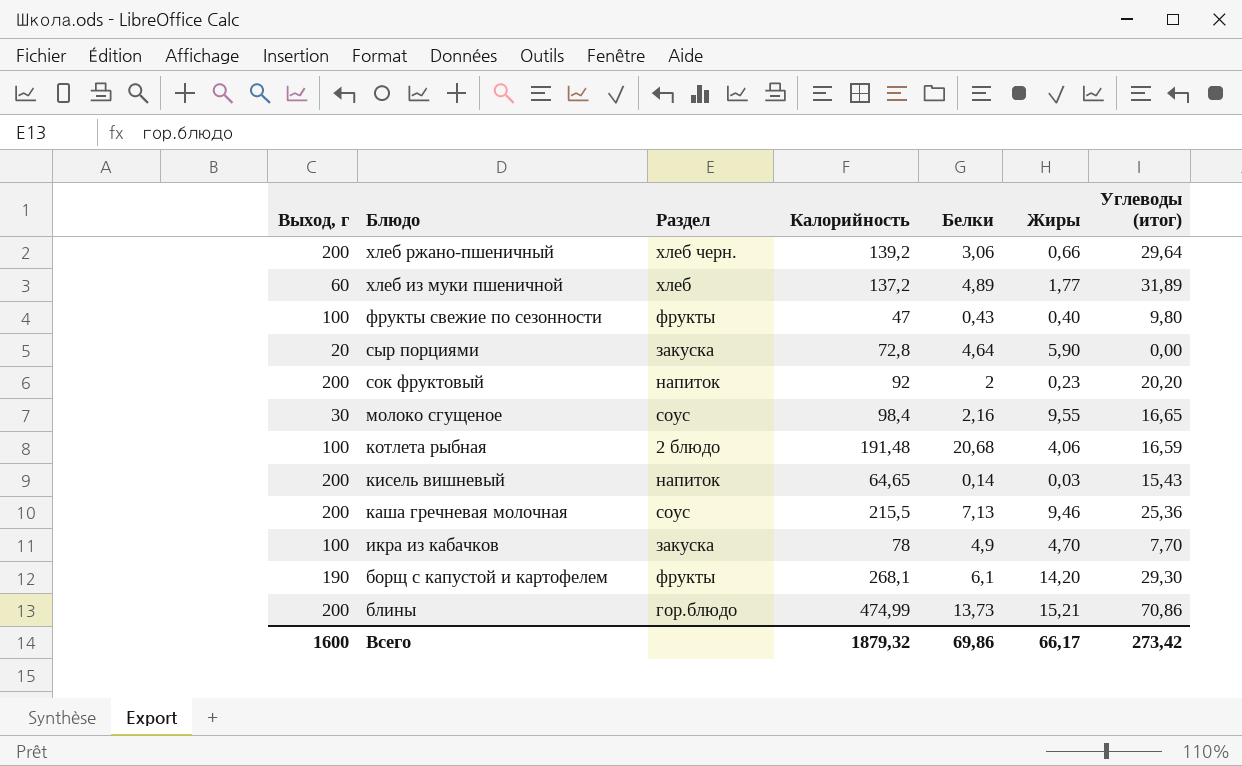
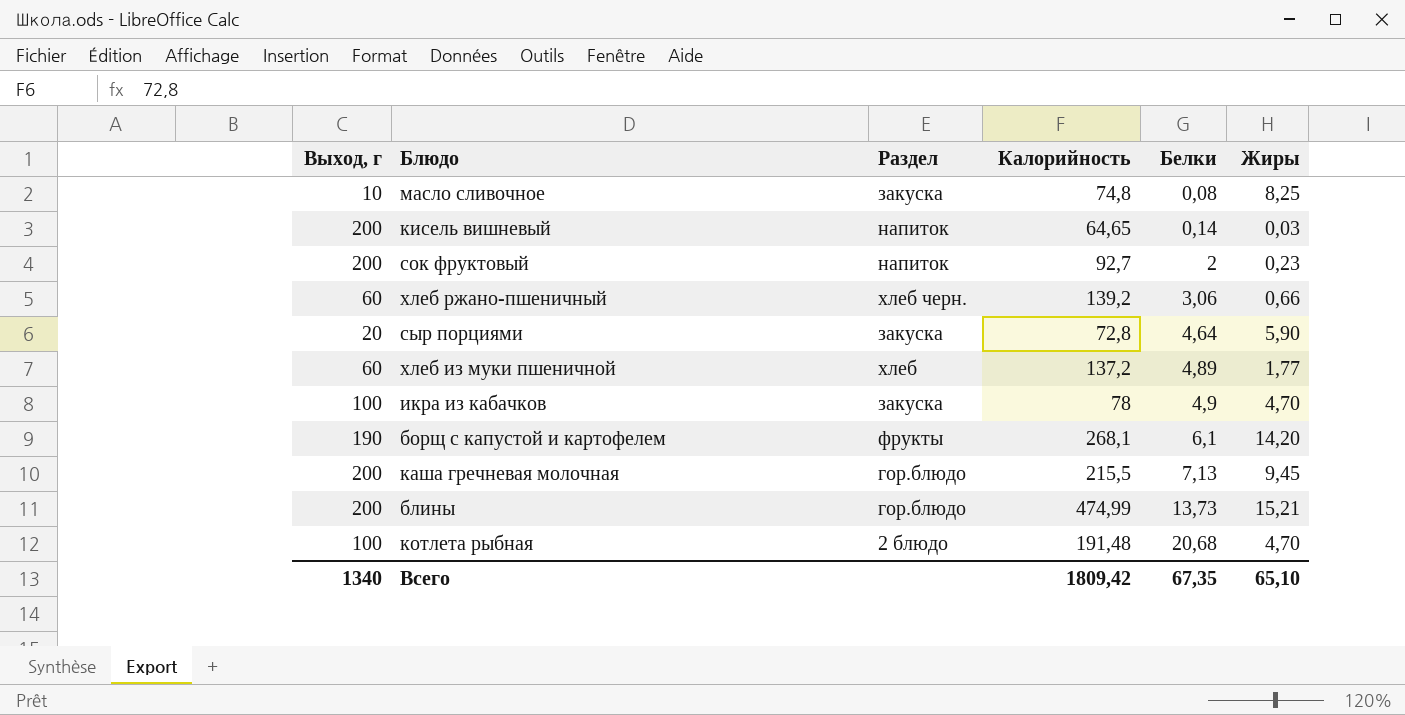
row order: Блюдо descending -> Белки ascending
column Углеводы (итог) | position: 7 -> none
row фрукты свежие по сезонности: 100 | фрукты | 47 | 0,43 | 0,40 | 9,80 -> none
row молоко сгущеное: 30 | соус | 98,4 | 2,16 | 9,55 | 16,65 -> none
row масло сливочное: none -> 10 | закуска | 74,8 | 0,08 | 8,25
сок фруктовый | Калорийность: 92 -> 92,7
хлеб ржано-пшеничный | Выход, г: 200 -> 60
каша гречневая молочная | Раздел: соус -> гор.блюдо
каша гречневая молочная | Жиры: 9,46 -> 9,45
котлета рыбная | Жиры: 4,06 -> 4,70
Всего | Выход, г: 1600 -> 1340
Всего | Калорийность: 1879,32 -> 1809,42
Всего | Белки: 69,86 -> 67,35
Всего | Жиры: 66,17 -> 65,10

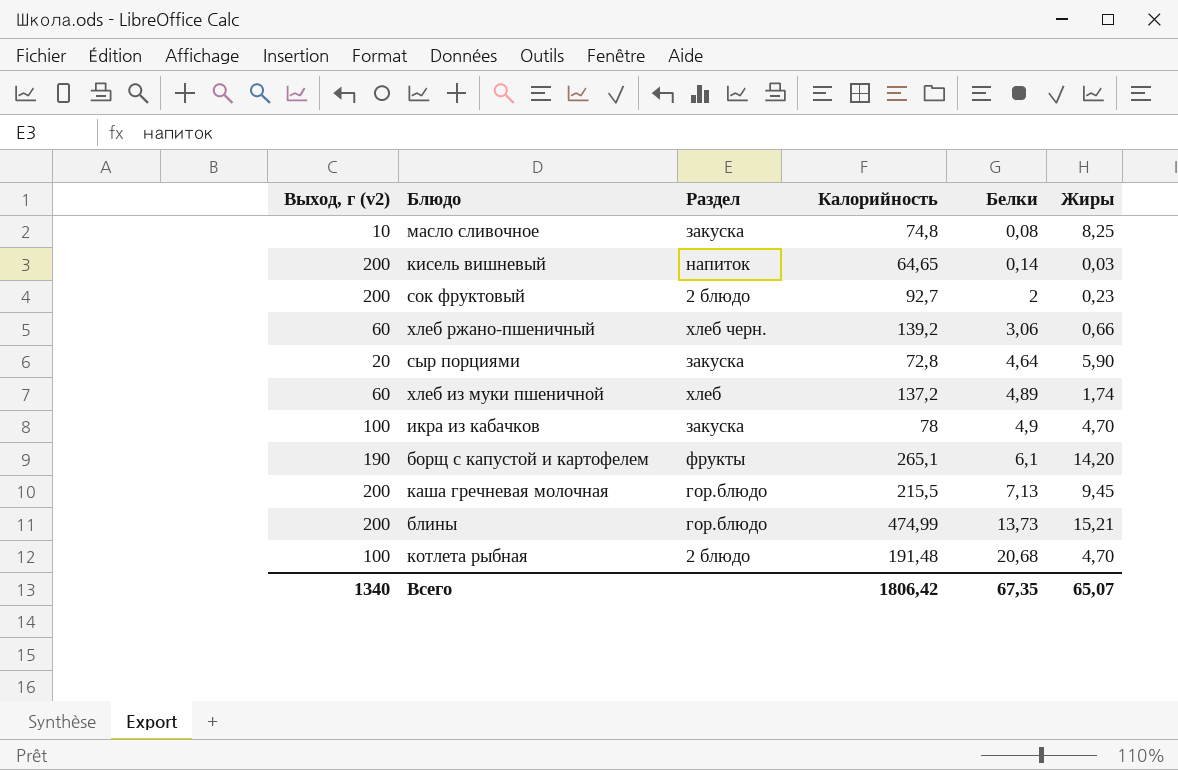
column name: Выход, г -> Выход, г (v2)
сок фруктовый | Раздел: напиток -> 2 блюдо
хлеб из муки пшеничной | Жиры: 1,77 -> 1,74
борщ с капустой и картофелем | Калорийность: 268,1 -> 265,1
Всего | Калорийность: 1809,42 -> 1806,42
Всего | Жиры: 65,10 -> 65,07

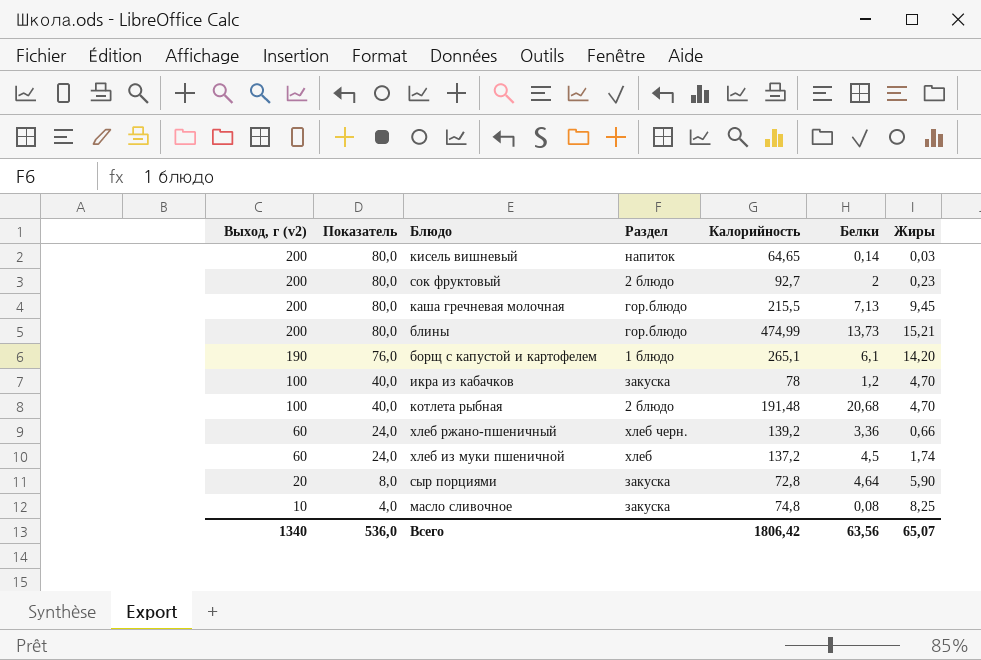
row order: Белки ascending -> Выход, г (v2) descending
column Показатель | formula: none -> [Выход, г (v2)] * 0,4
борщ с капустой и картофелем | Раздел: фрукты -> 1 блюдо
икра из кабачков | Белки: 4,9 -> 1,2
хлеб ржано-пшеничный | Белки: 3,06 -> 3,36
хлеб из муки пшеничной | Белки: 4,89 -> 4,5
Всего | Белки: 67,35 -> 63,56

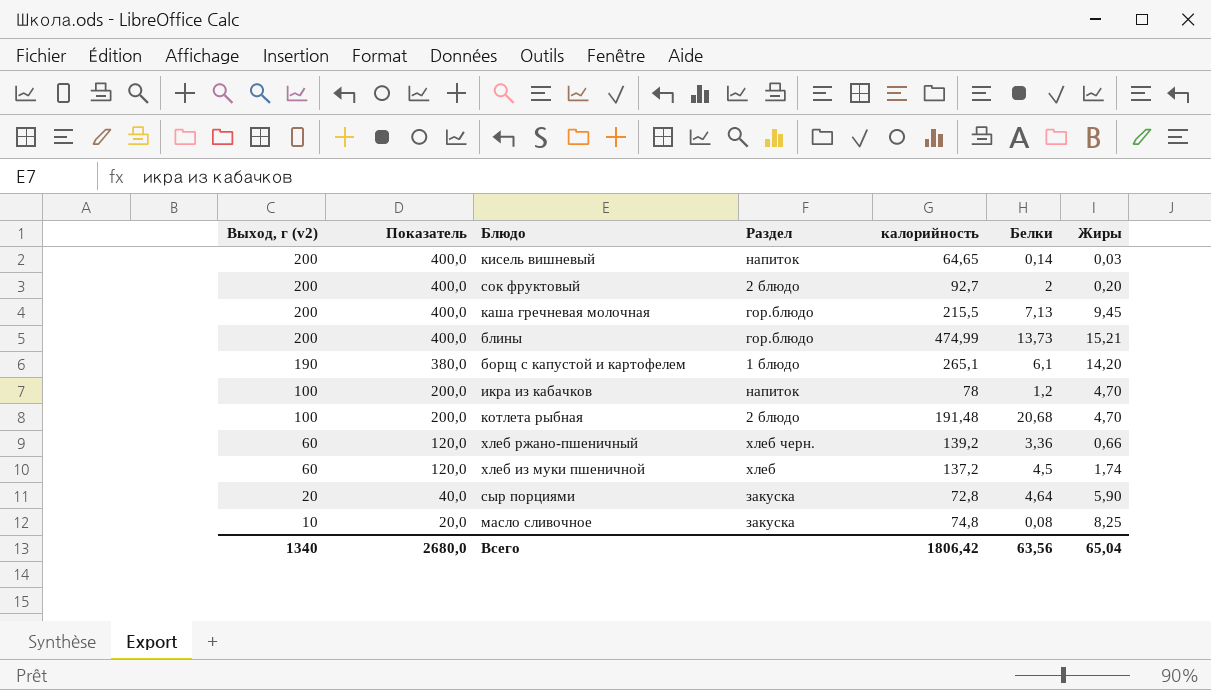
column Показатель | formula: [Выход, г (v2)] * 0,4 -> [Выход, г (v2)] * 2
column name: Калорийность -> калорийность
сок фруктовый | Жиры: 0,23 -> 0,20
икра из кабачков | Раздел: закуска -> напиток
Всего | Показатель: 536,0 -> 2680,0
Всего | Жиры: 65,07 -> 65,04

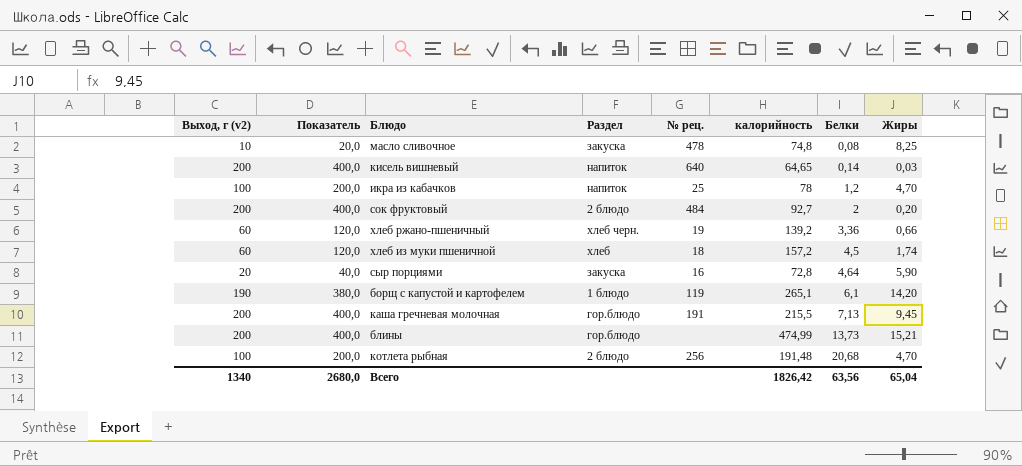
row order: Выход, г (v2) descending -> Белки ascending
column № рец. | position: none -> 5
хлеб из муки пшеничной | калорийность: 137,2 -> 157,2
Всего | калорийность: 1806,42 -> 1826,42

